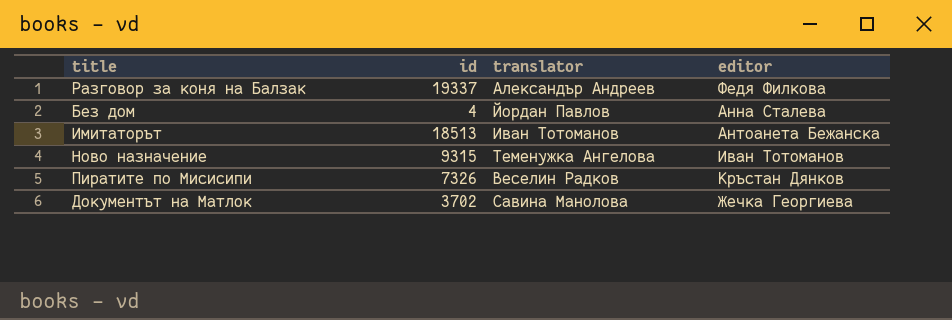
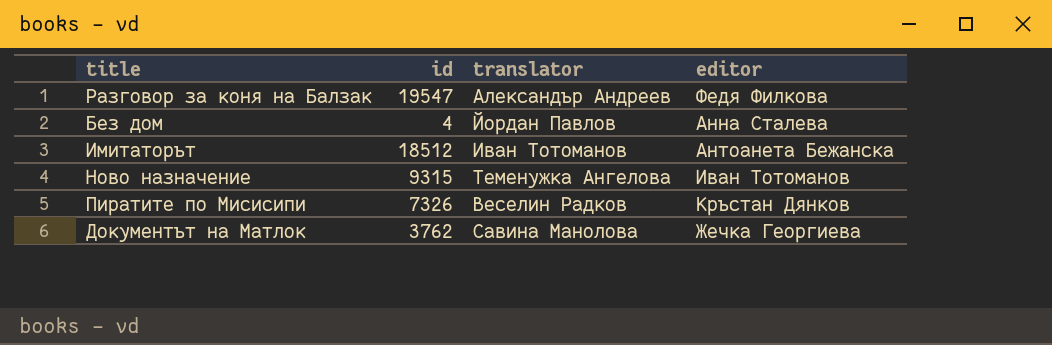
Разговор за коня на Балзак | id: 19337 -> 19547
Имитаторът | id: 18513 -> 18512
Документът на Матлок | id: 3702 -> 3762

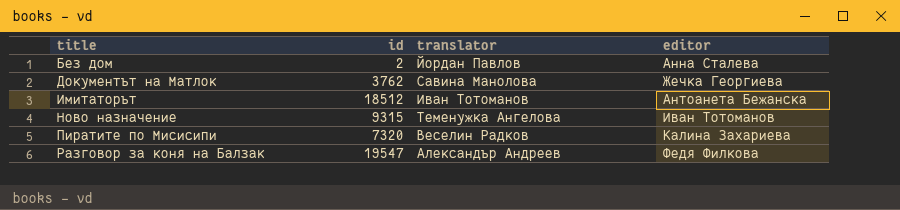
row order: none -> title ascending
Без дом | id: 4 -> 2
Пиратите по Мисисипи | id: 7326 -> 7320
Пиратите по Мисисипи | editor: Кръстан Дянков -> Калина Захариева

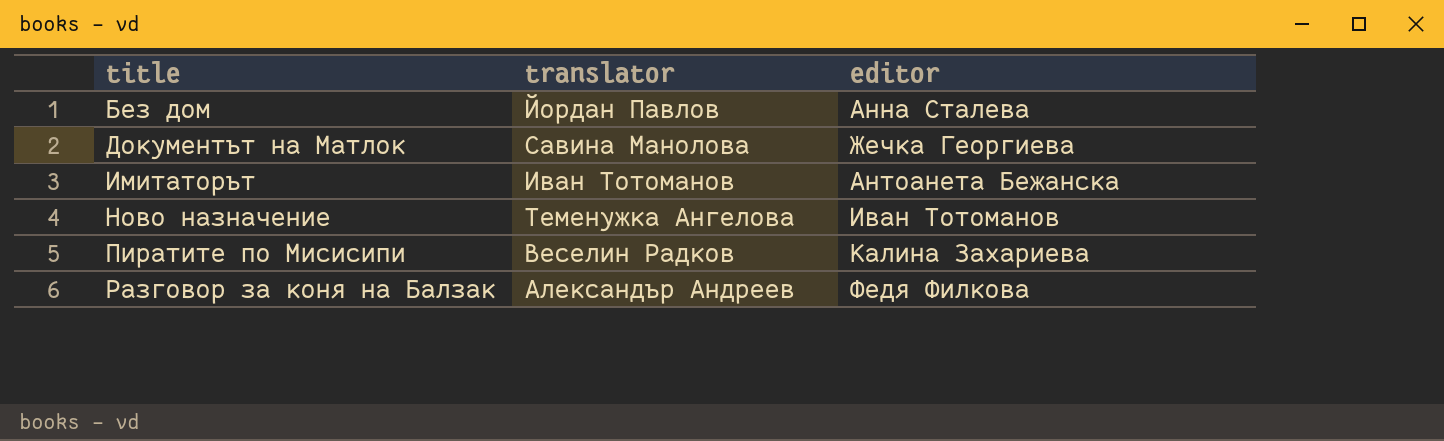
column id | position: 2 -> none

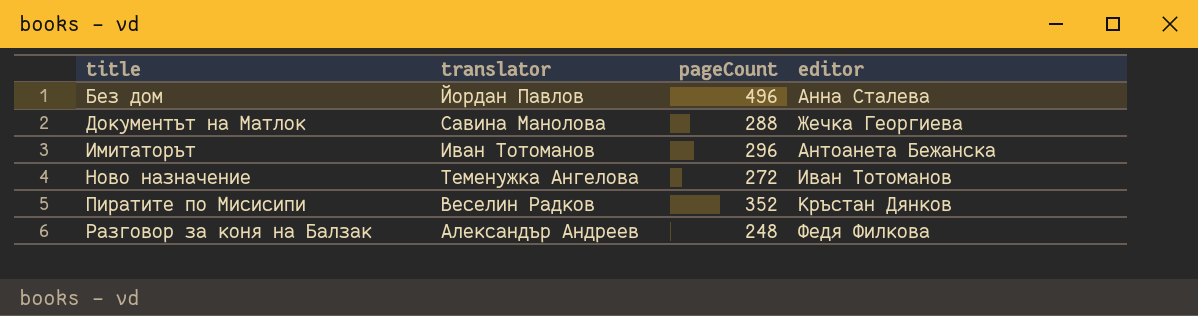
column pageCount | position: none -> 3
Пиратите по Мисисипи | editor: Калина Захариева -> Кръстан Дянков

